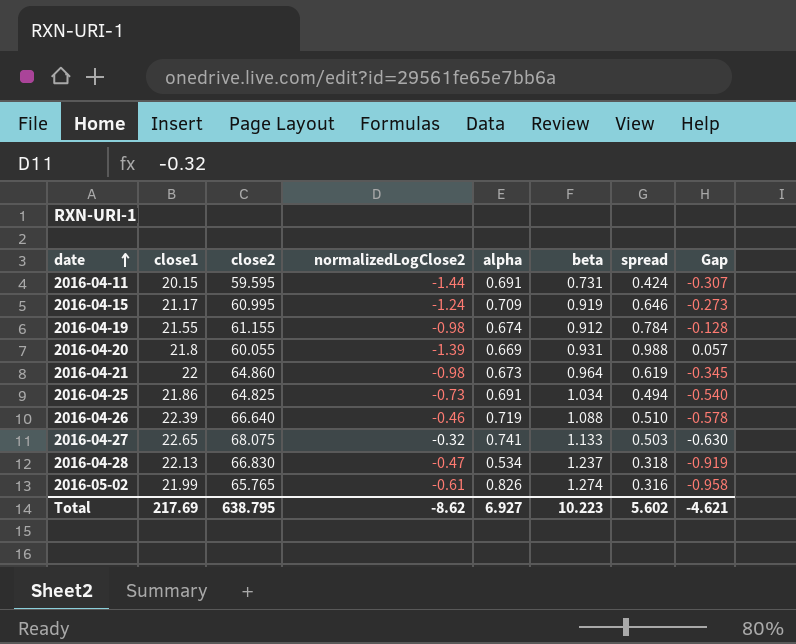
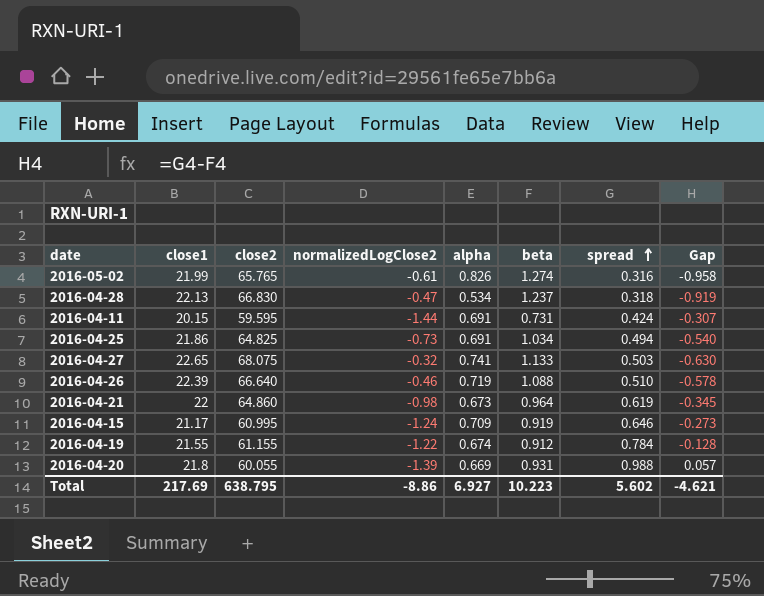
row order: date ascending -> spread ascending
2016-04-19 | normalizedLogClose2: -0.98 -> -1.22
Total | normalizedLogClose2: -8.62 -> -8.86

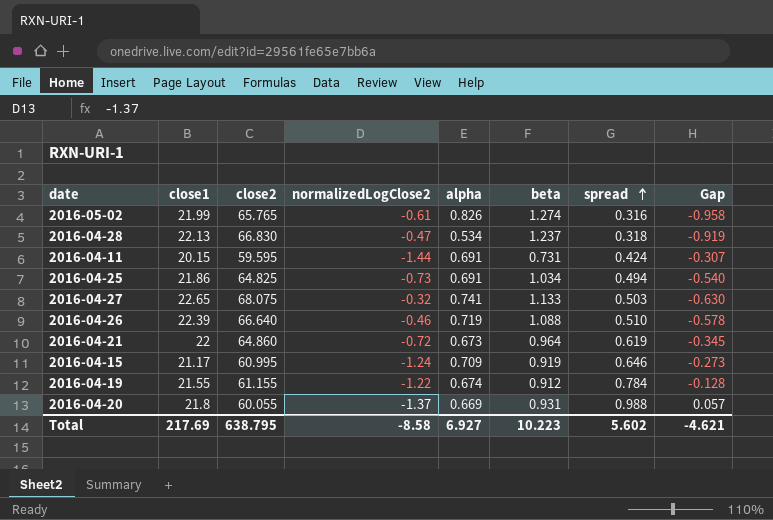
2016-04-21 | normalizedLogClose2: -0.98 -> -0.72
2016-04-20 | normalizedLogClose2: -1.39 -> -1.37
Total | normalizedLogClose2: -8.86 -> -8.58

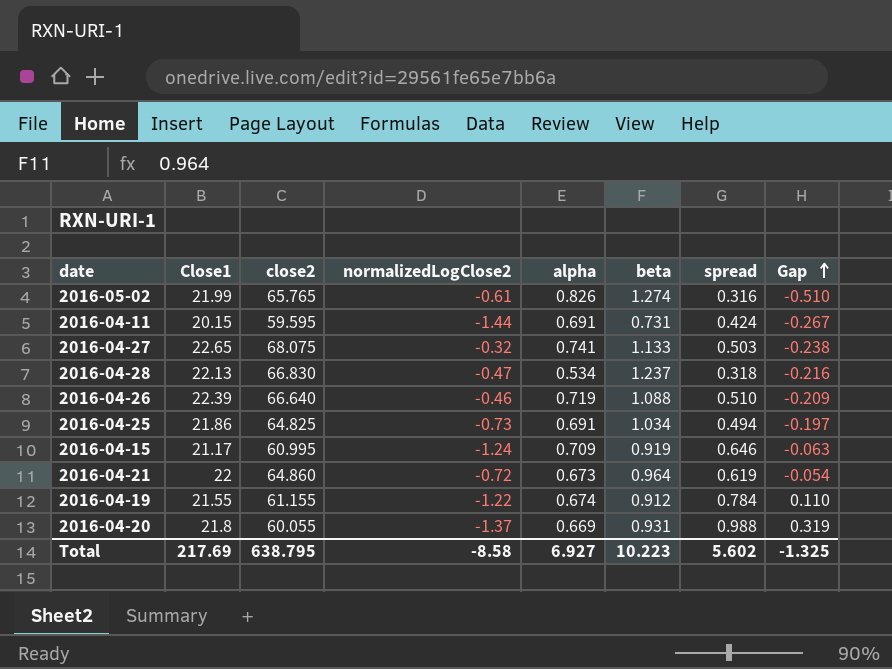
row order: spread ascending -> Gap ascending
column name: close1 -> Close1
column Gap | formula: [spread] - [beta] -> [spread] - [alpha]
Total | Gap: -4.621 -> -1.325

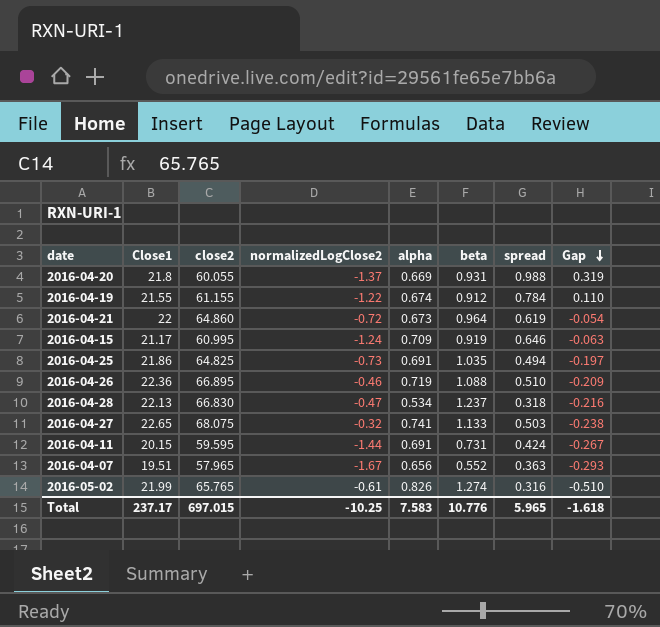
row order: Gap ascending -> Gap descending
2016-04-25 | beta: 1.034 -> 1.035
2016-04-26 | Close1: 22.39 -> 22.36
2016-04-26 | close2: 66.640 -> 66.895
row 2016-04-07: none -> 19.51 | 57.965 | -1.67 | 0.656 | 0.552 | 0.363 | -0.293
Total | Close1: 217.69 -> 237.17
Total | close2: 638.795 -> 697.015
Total | normalizedLogClose2: -8.58 -> -10.25
Total | alpha: 6.927 -> 7.583
Total | beta: 10.223 -> 10.776
Total | spread: 5.602 -> 5.965
Total | Gap: -1.325 -> -1.618

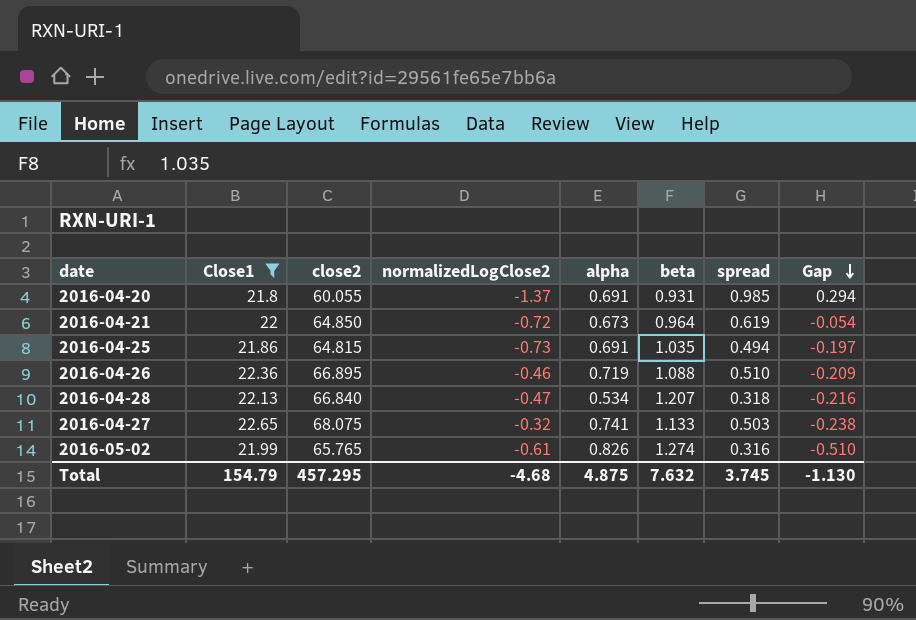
filter: none -> Close1 >= 21.8
2016-04-20 | alpha: 0.669 -> 0.691
2016-04-20 | spread: 0.988 -> 0.985
2016-04-20 | Gap: 0.319 -> 0.294
2016-04-21 | close2: 64.860 -> 64.850
2016-04-25 | close2: 64.825 -> 64.815
2016-04-28 | close2: 66.830 -> 66.840
2016-04-28 | beta: 1.237 -> 1.207
Total | Close1: 237.17 -> 154.79
Total | close2: 697.015 -> 457.295
Total | normalizedLogClose2: -10.25 -> -4.68
Total | alpha: 7.583 -> 4.875
Total | beta: 10.776 -> 7.632
Total | spread: 5.965 -> 3.745
Total | Gap: -1.618 -> -1.130

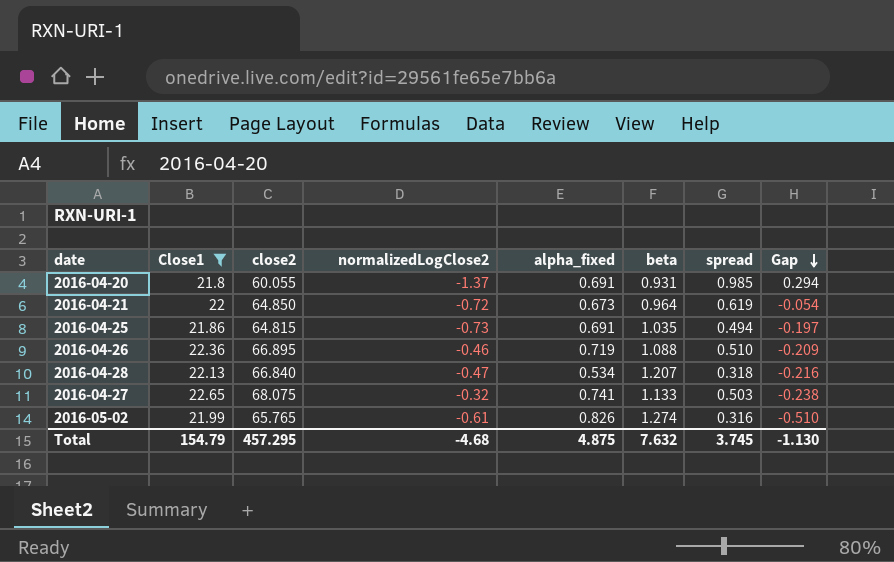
column name: alpha -> alpha_fixed

